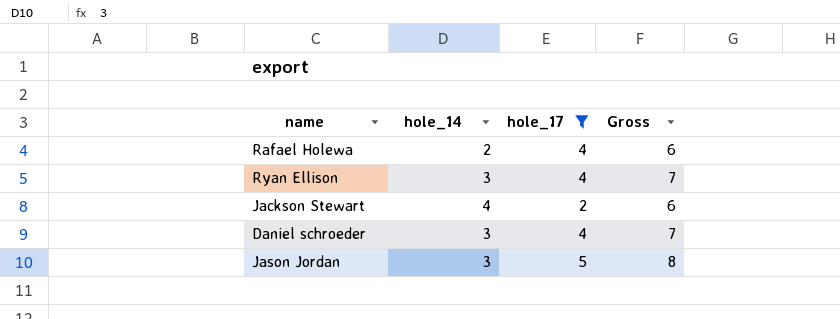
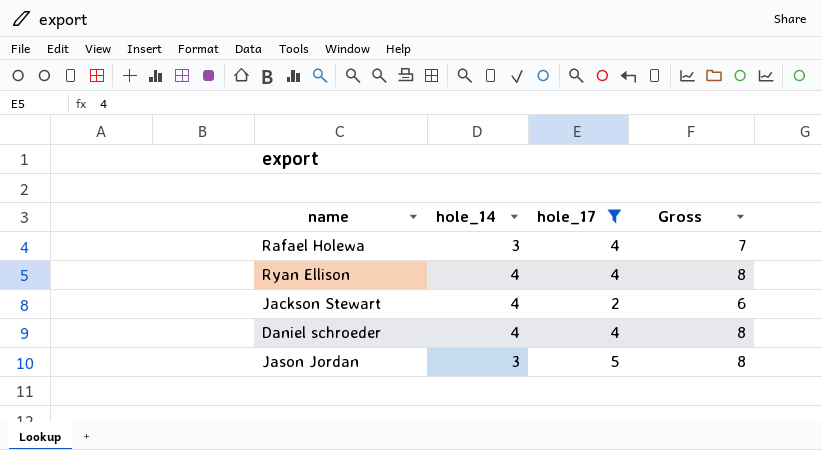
Rafael Holewa | hole_14: 2 -> 3
Rafael Holewa | Gross: 6 -> 7
Ryan Ellison | hole_14: 3 -> 4
Ryan Ellison | Gross: 7 -> 8
Daniel schroeder | hole_14: 3 -> 4
Daniel schroeder | Gross: 7 -> 8

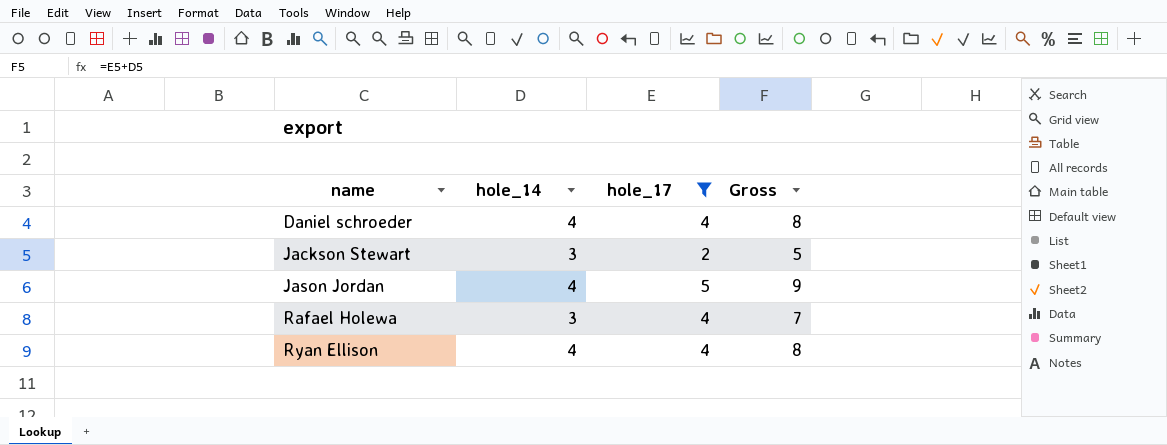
row order: none -> name ascending
Jackson Stewart | hole_14: 4 -> 3
Jackson Stewart | Gross: 6 -> 5
Jason Jordan | hole_14: 3 -> 4
Jason Jordan | Gross: 8 -> 9

